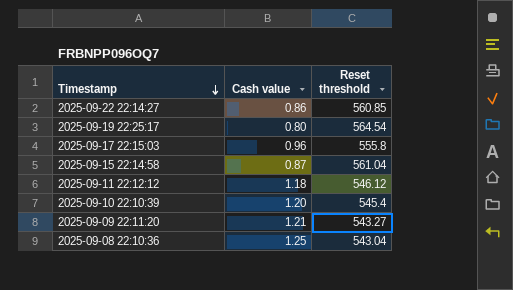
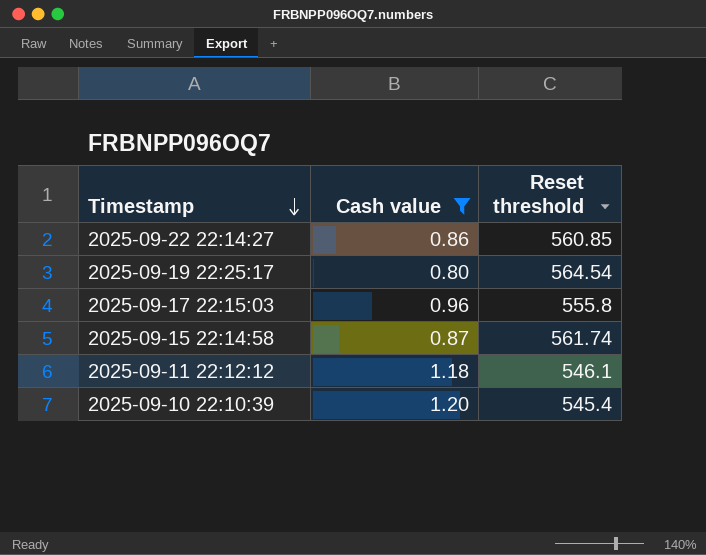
filter: none -> Cash value <= 1.20
2025-09-15 22:14:58 | Reset threshold: 561.04 -> 561.74
2025-09-11 22:12:12 | Reset threshold: 546.12 -> 546.1

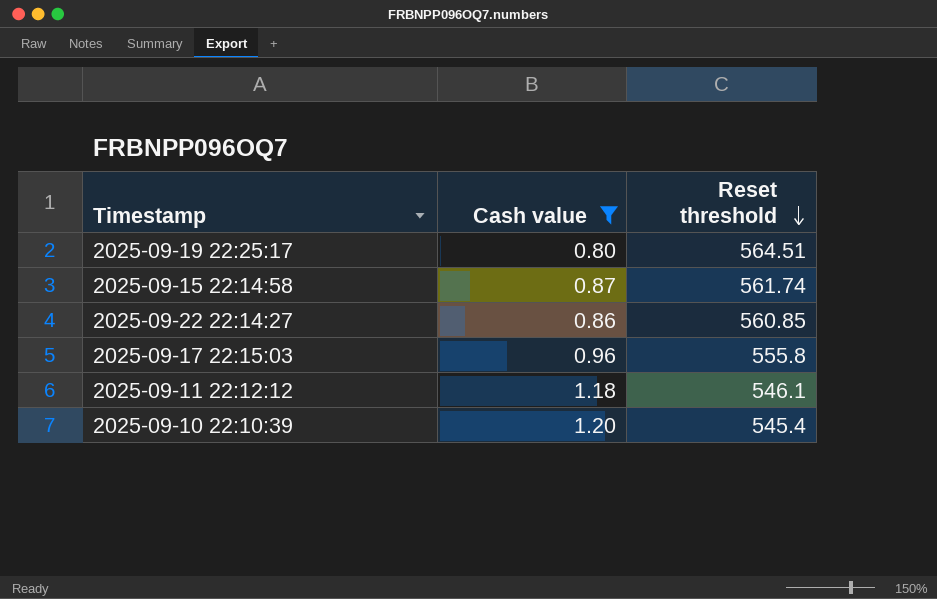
row order: Timestamp descending -> Reset threshold descending
2025-09-19 22:25:17 | Reset threshold: 564.54 -> 564.51

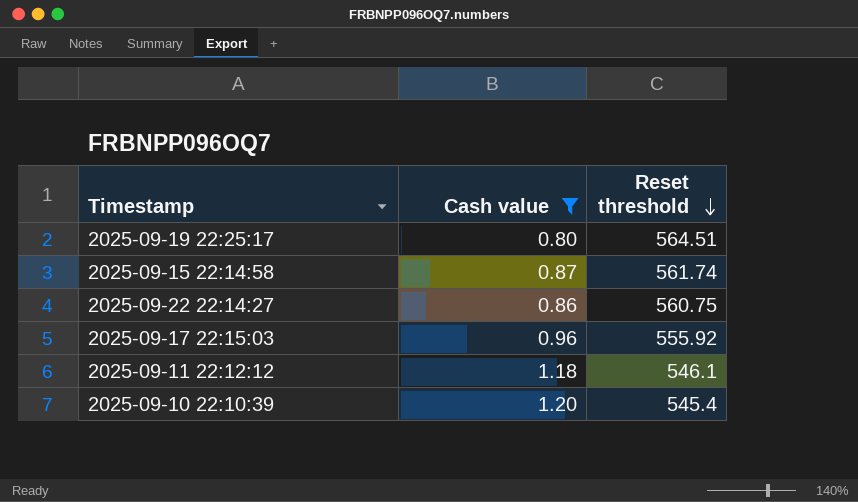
2025-09-22 22:14:27 | Reset threshold: 560.85 -> 560.75
2025-09-17 22:15:03 | Reset threshold: 555.8 -> 555.92

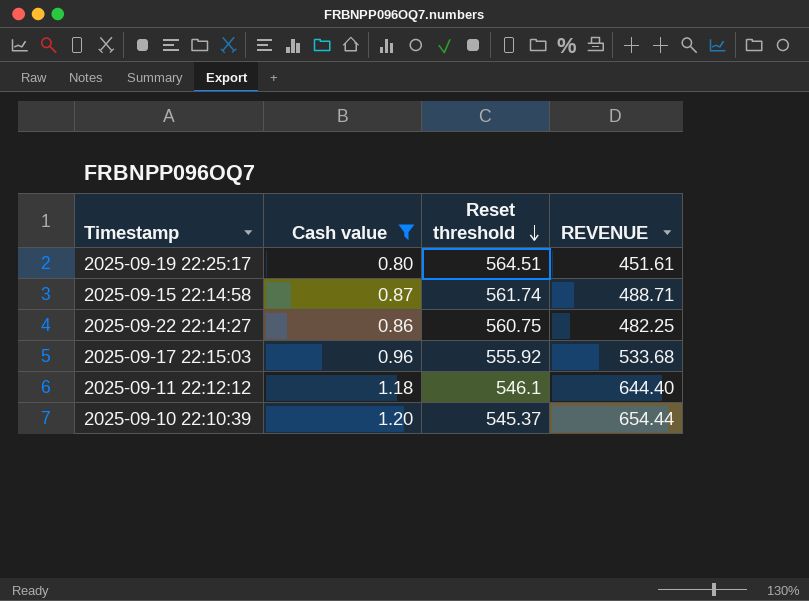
column REVENUE | formula: none -> [Cash value] * [Reset threshold]
2025-09-10 22:10:39 | Reset threshold: 545.4 -> 545.37

